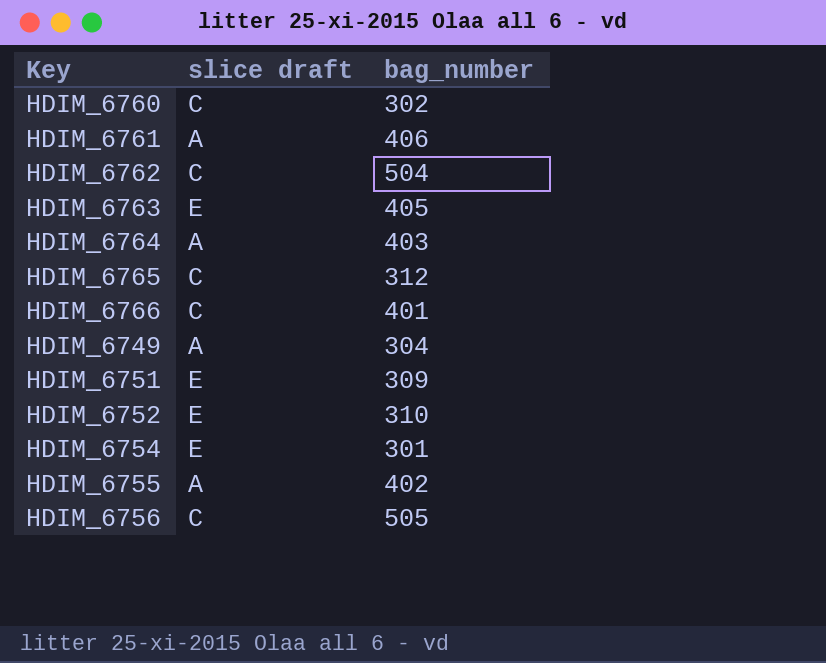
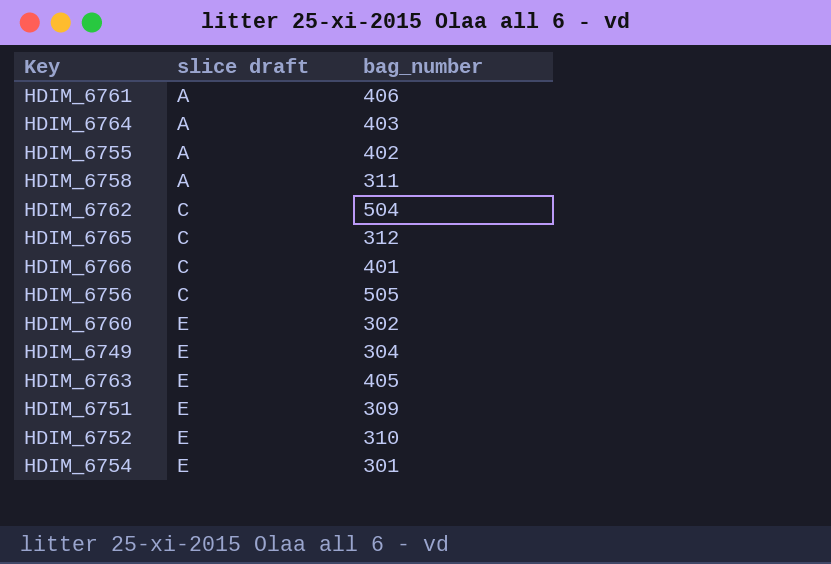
row order: none -> slice draft ascending
row HDIM_6758: none -> A | 311
HDIM_6760 | slice draft: C -> E
HDIM_6749 | slice draft: A -> E

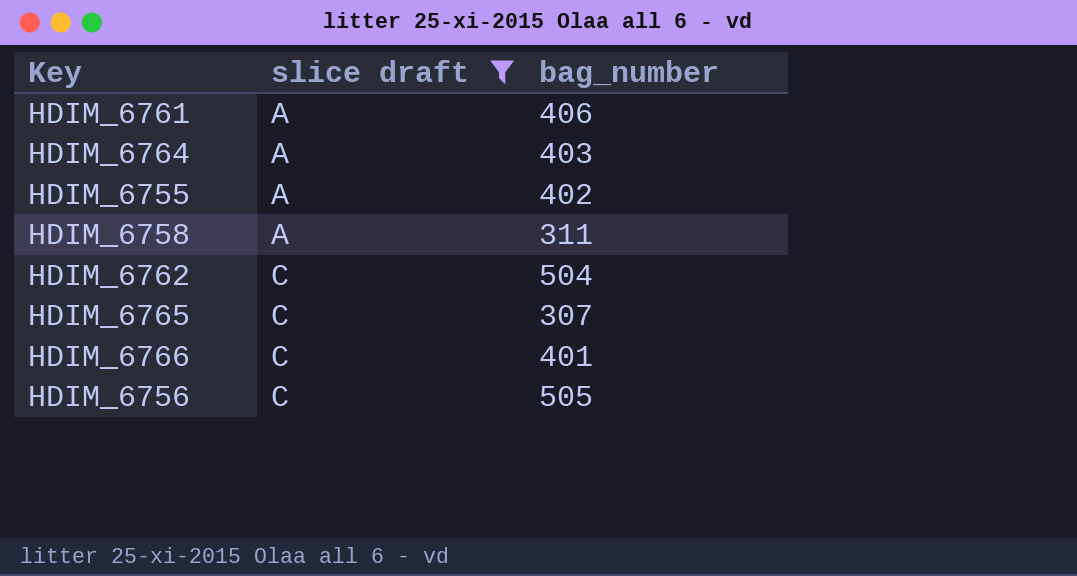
filter: none -> slice draft != E
HDIM_6765 | bag_number: 312 -> 307

